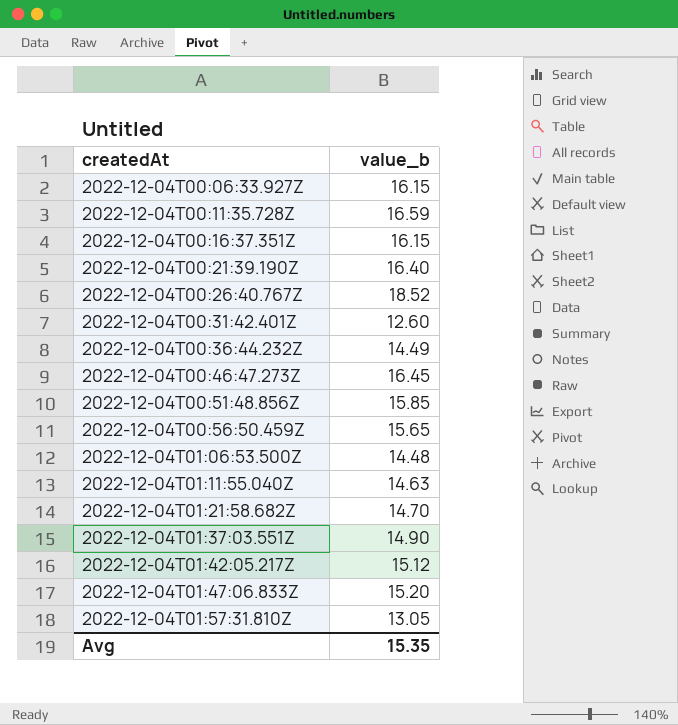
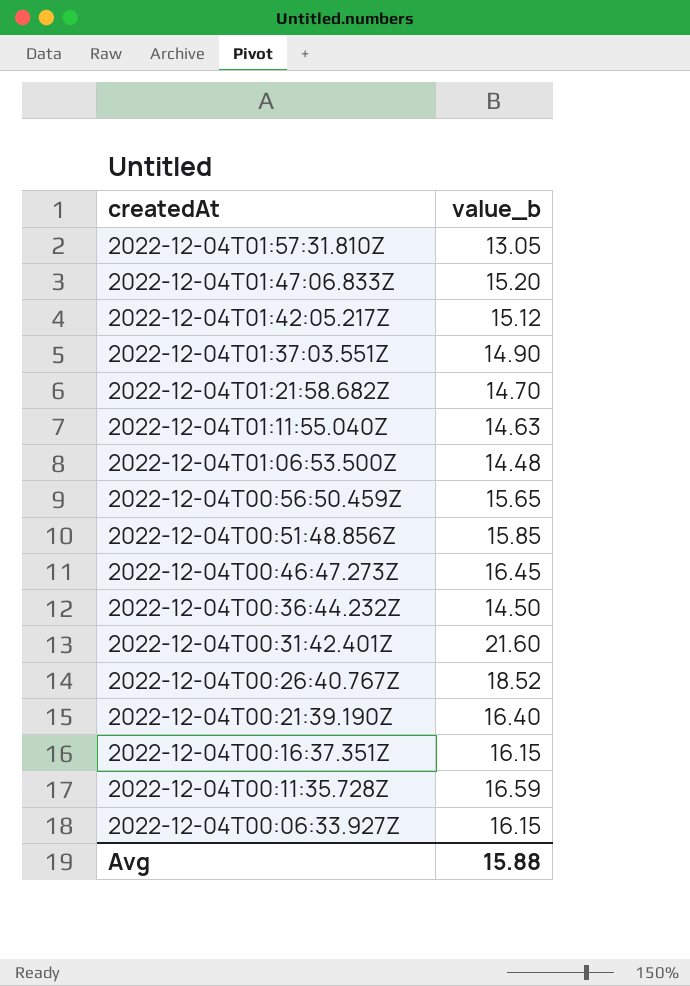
row order: createdAt ascending -> createdAt descending
2022-12-04T00:36:44.232Z | value_b: 14.49 -> 14.50
2022-12-04T00:31:42.401Z | value_b: 12.60 -> 21.60
Avg | value_b: 15.35 -> 15.88

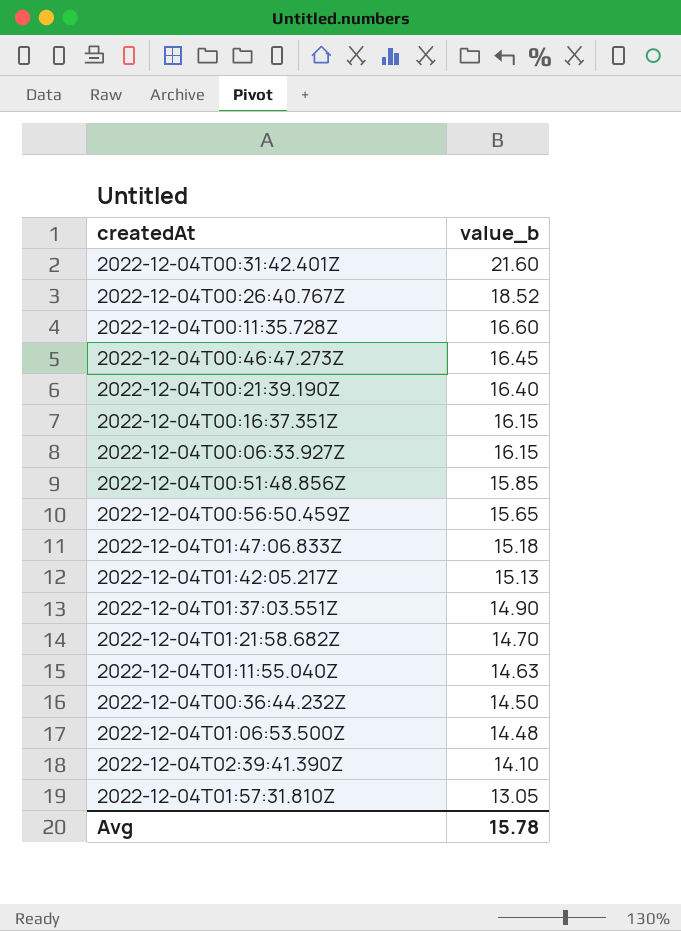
row order: createdAt descending -> value_b descending
2022-12-04T00:11:35.728Z | value_b: 16.59 -> 16.60
2022-12-04T01:47:06.833Z | value_b: 15.20 -> 15.18
2022-12-04T01:42:05.217Z | value_b: 15.12 -> 15.13
row 2022-12-04T02:39:41.390Z: none -> 14.10
Avg | value_b: 15.88 -> 15.78

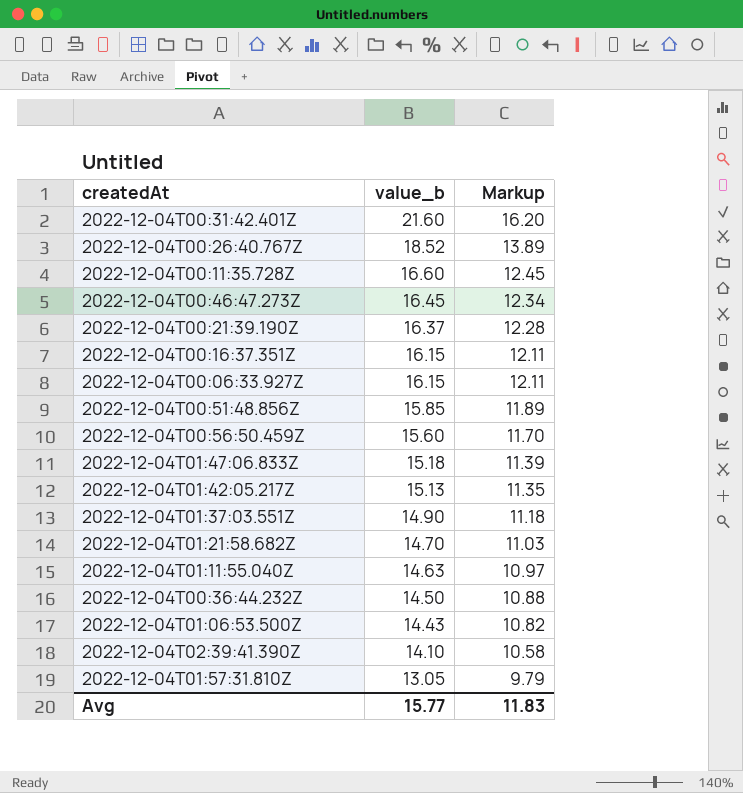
column Markup | formula: none -> [value_b] * 0.75
2022-12-04T00:21:39.190Z | value_b: 16.40 -> 16.37
2022-12-04T00:56:50.459Z | value_b: 15.65 -> 15.60
2022-12-04T01:06:53.500Z | value_b: 14.48 -> 14.43
Avg | value_b: 15.78 -> 15.77

